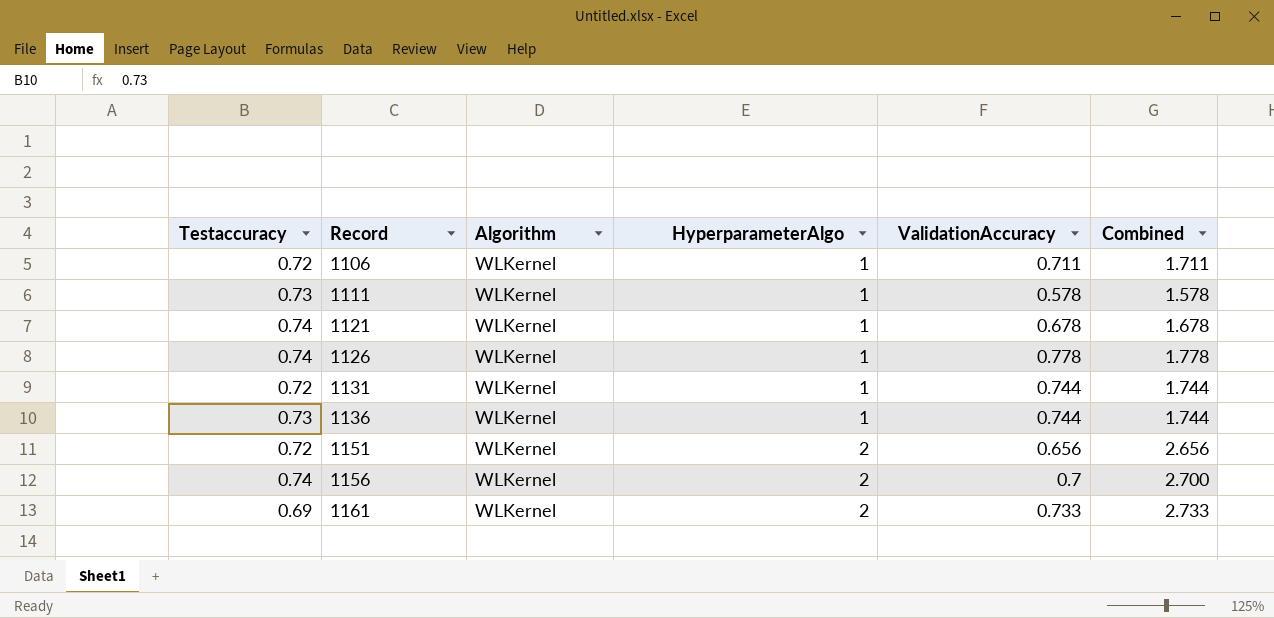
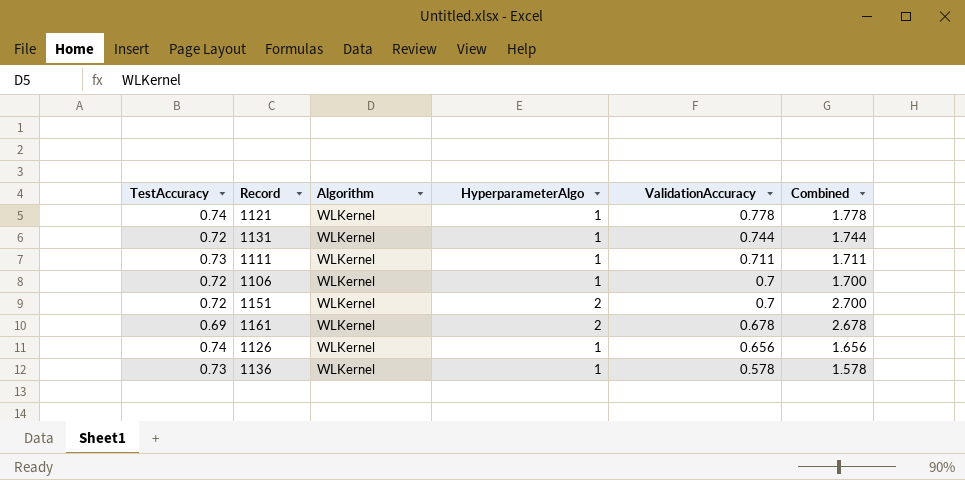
row order: Record ascending -> ValidationAccuracy descending
column name: Testaccuracy -> TestAccuracy
row 1156: 0.74 | WLKernel | 2 | 0.7 | 2.700 -> none
1121 | ValidationAccuracy: 0.678 -> 0.778
1121 | Combined: 1.678 -> 1.778
1111 | ValidationAccuracy: 0.578 -> 0.711
1111 | Combined: 1.578 -> 1.711
1106 | ValidationAccuracy: 0.711 -> 0.7
1106 | Combined: 1.711 -> 1.700
1151 | ValidationAccuracy: 0.656 -> 0.7
1151 | Combined: 2.656 -> 2.700
1161 | ValidationAccuracy: 0.733 -> 0.678
1161 | Combined: 2.733 -> 2.678
1126 | ValidationAccuracy: 0.778 -> 0.656
1126 | Combined: 1.778 -> 1.656
1136 | ValidationAccuracy: 0.744 -> 0.578
1136 | Combined: 1.744 -> 1.578

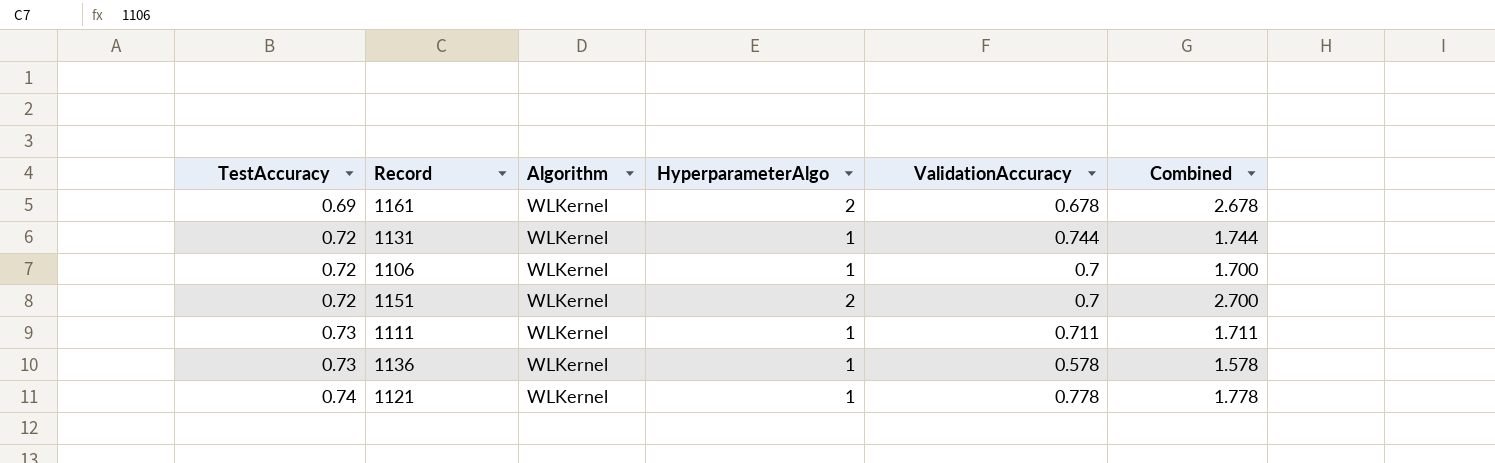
row order: ValidationAccuracy descending -> TestAccuracy ascending
row 1126: 0.74 | WLKernel | 1 | 0.656 | 1.656 -> none

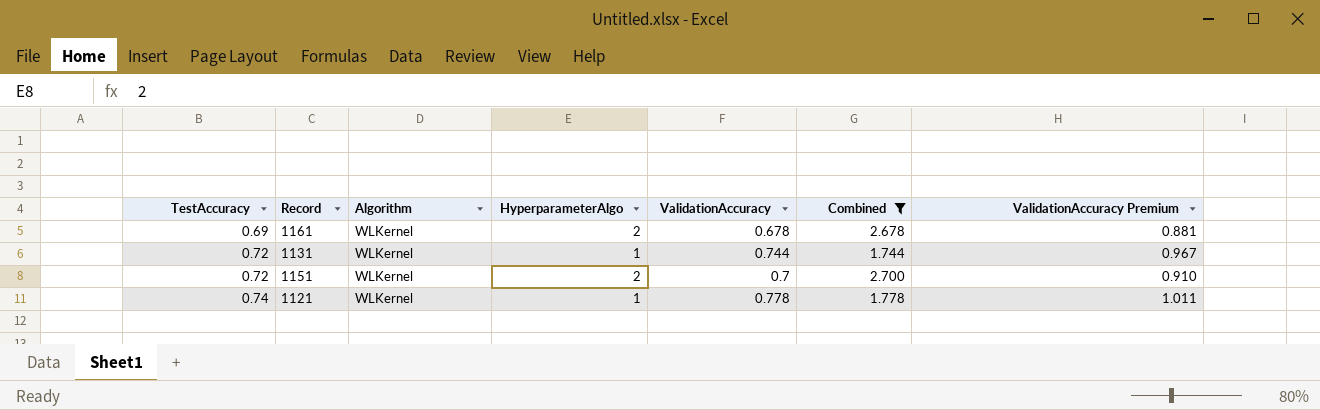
filter: none -> Combined >= 1.744
column ValidationAccuracy Premium | formula: none -> [ValidationAccuracy] * 1.3

